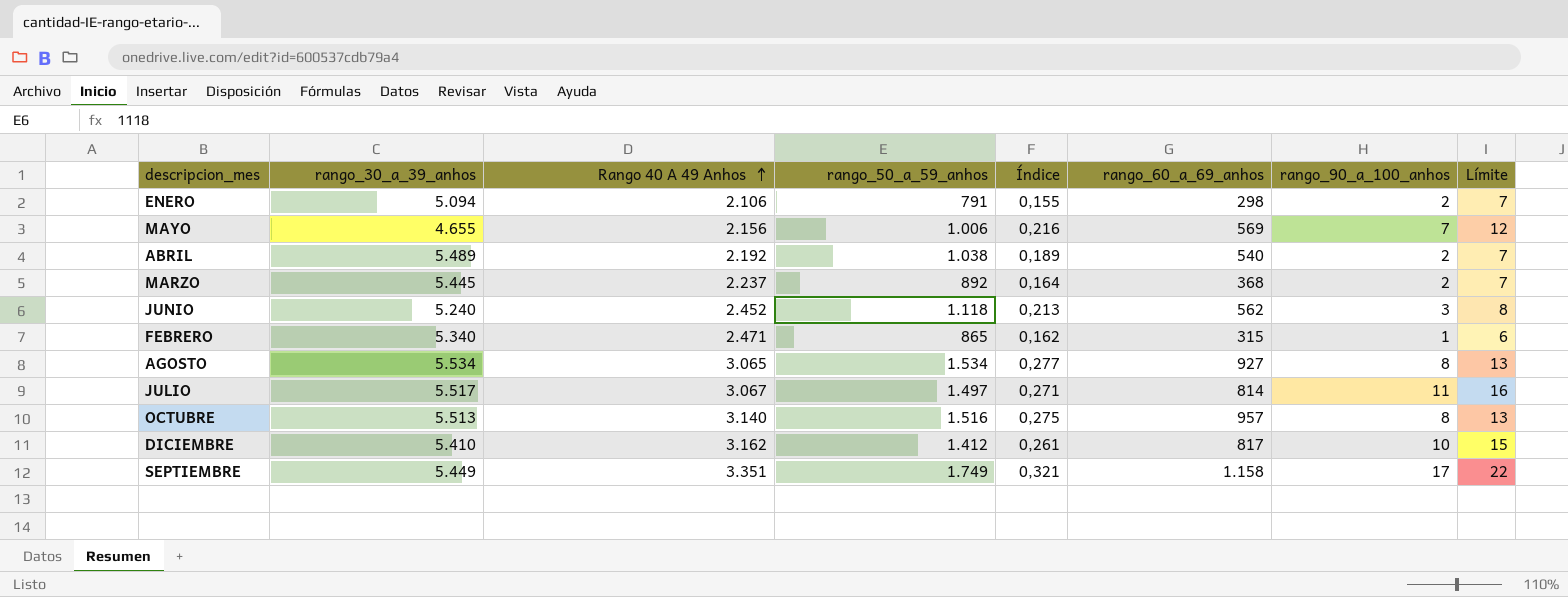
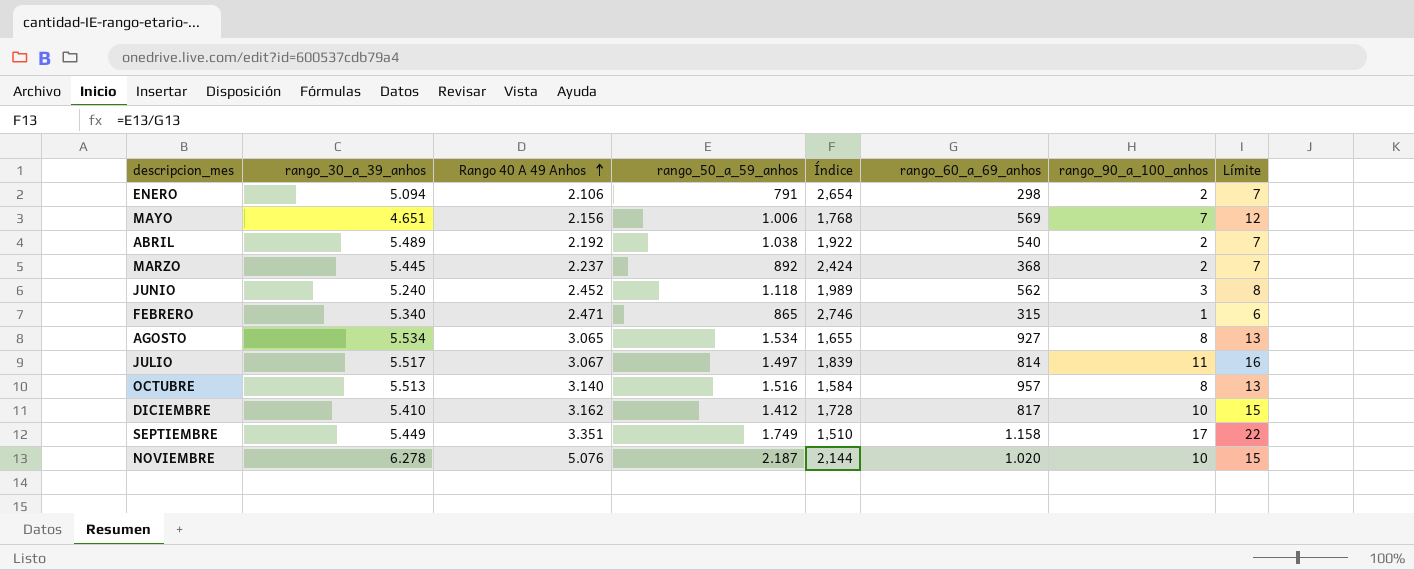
column Índice | formula: [rango_50_a_59_anhos] / [rango_30_a_39_anhos] -> [rango_50_a_59_anhos] / [rango_60_a_69_anhos]
MAYO | rango_30_a_39_anhos: 4.655 -> 4.651
row NOVIEMBRE: none -> 6.278 | 5.076 | 2.187 | 2,144 | 1.020 | 10 | 15

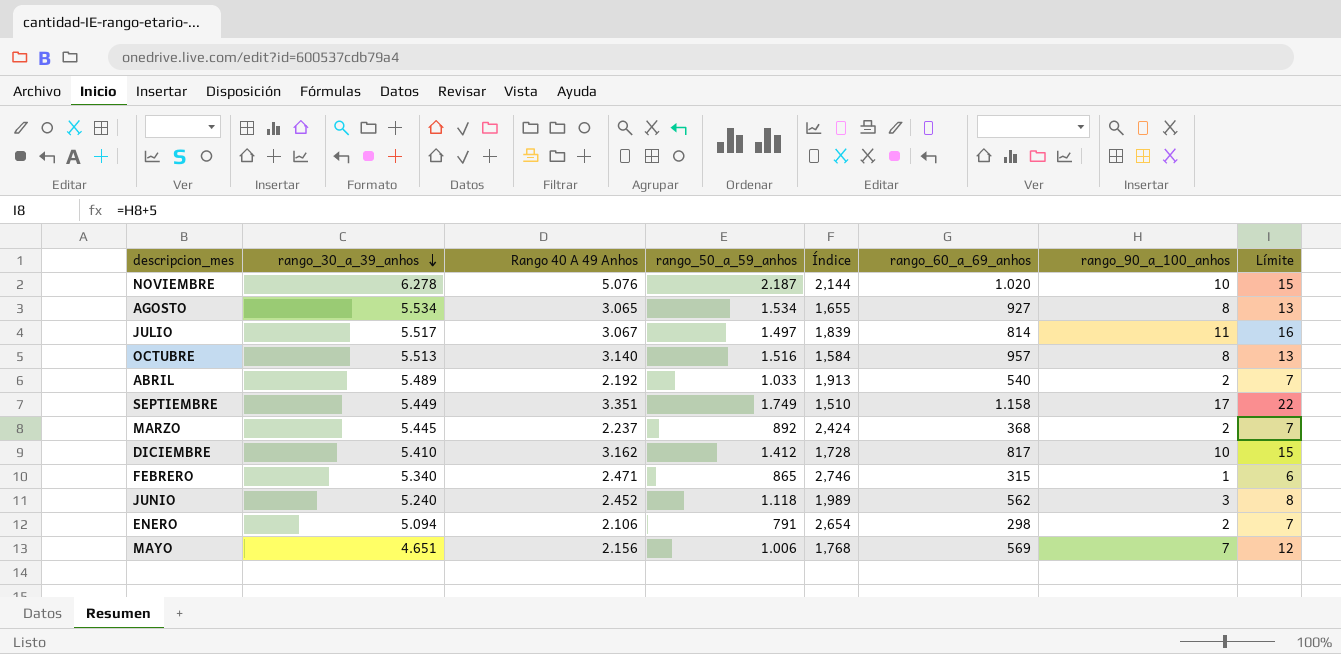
row order: Rango 40 A 49 Anhos ascending -> rango_30_a_39_anhos descending
ABRIL | rango_50_a_59_anhos: 1.038 -> 1.033
ABRIL | Índice: 1,922 -> 1,913

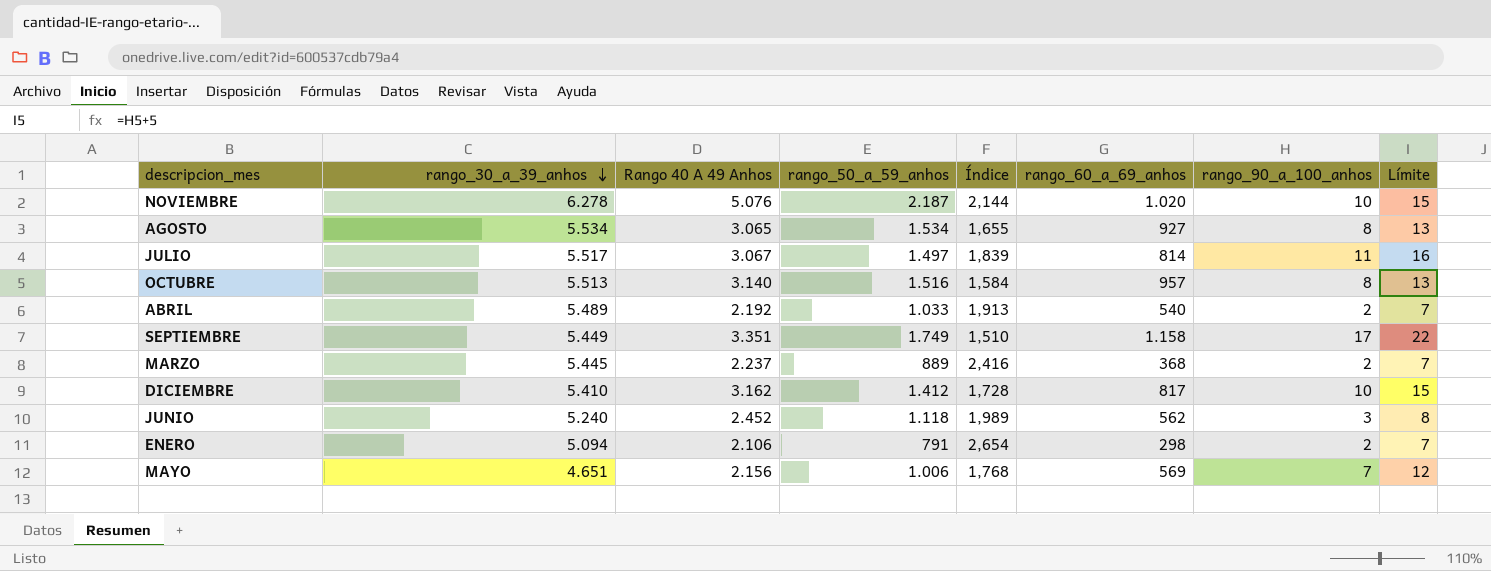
row FEBRERO: 5.340 | 2.471 | 865 | 2,746 | 315 | 1 | 6 -> none
MARZO | rango_50_a_59_anhos: 892 -> 889
MARZO | Índice: 2,424 -> 2,416

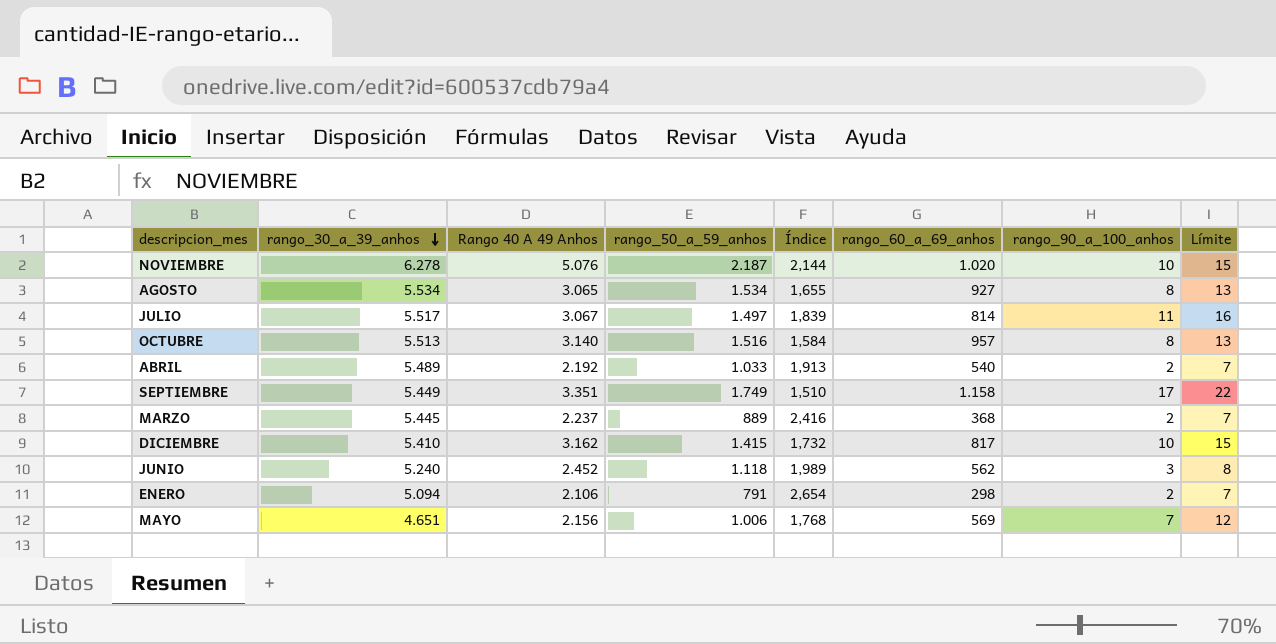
DICIEMBRE | rango_50_a_59_anhos: 1.412 -> 1.415
DICIEMBRE | Índice: 1,728 -> 1,732

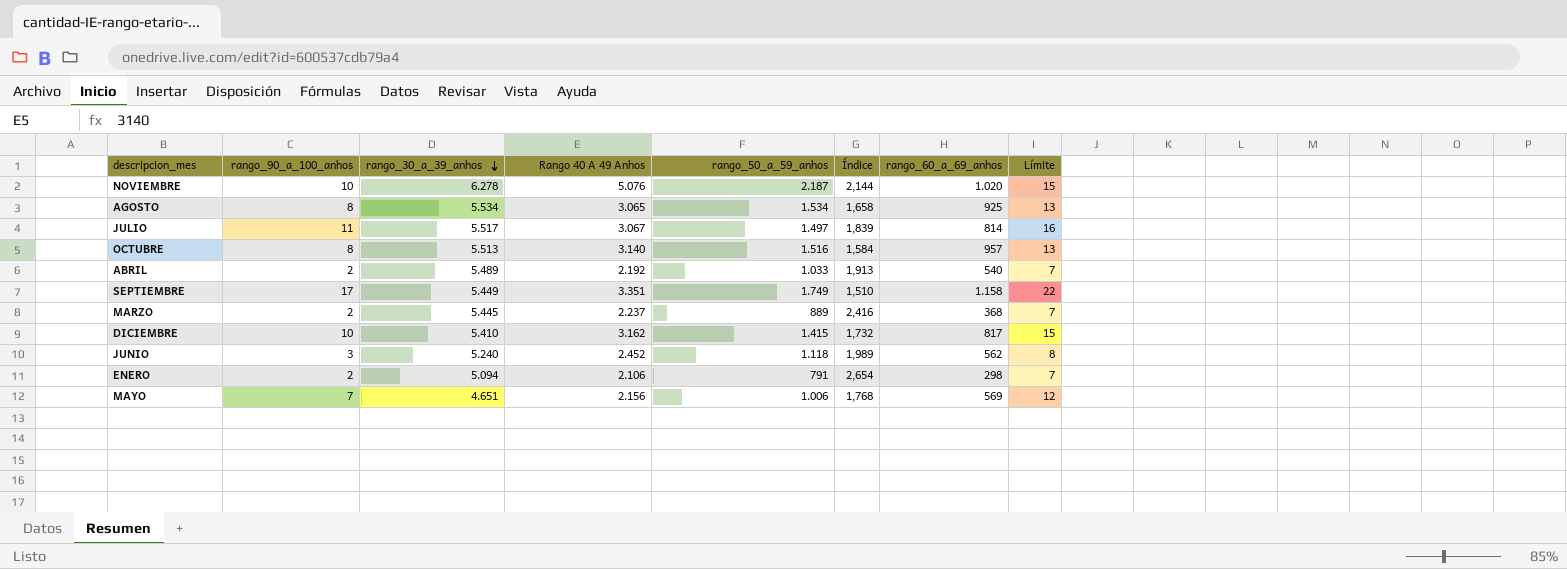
column rango_90_a_100_anhos | position: 7 -> 2
AGOSTO | Índice: 1,655 -> 1,658
AGOSTO | rango_60_a_69_anhos: 927 -> 925

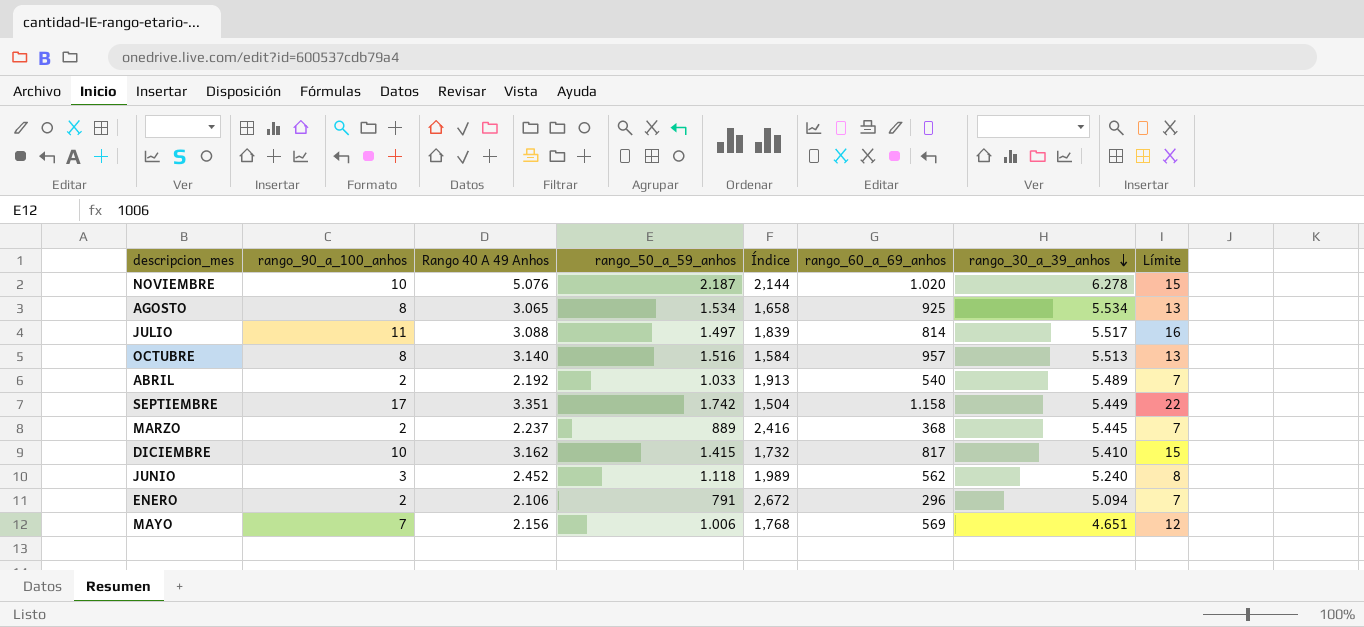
column rango_30_a_39_anhos | position: 3 -> 7
JULIO | Rango 40 A 49 Anhos: 3.067 -> 3.088
SEPTIEMBRE | rango_50_a_59_anhos: 1.749 -> 1.742
SEPTIEMBRE | Índice: 1,510 -> 1,504
ENERO | Índice: 2,654 -> 2,672
ENERO | rango_60_a_69_anhos: 298 -> 296

